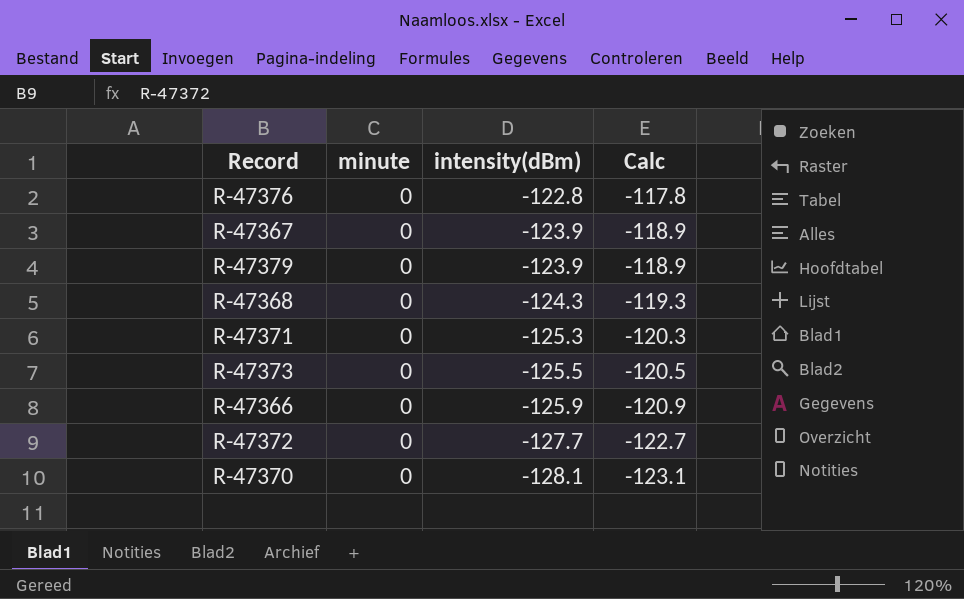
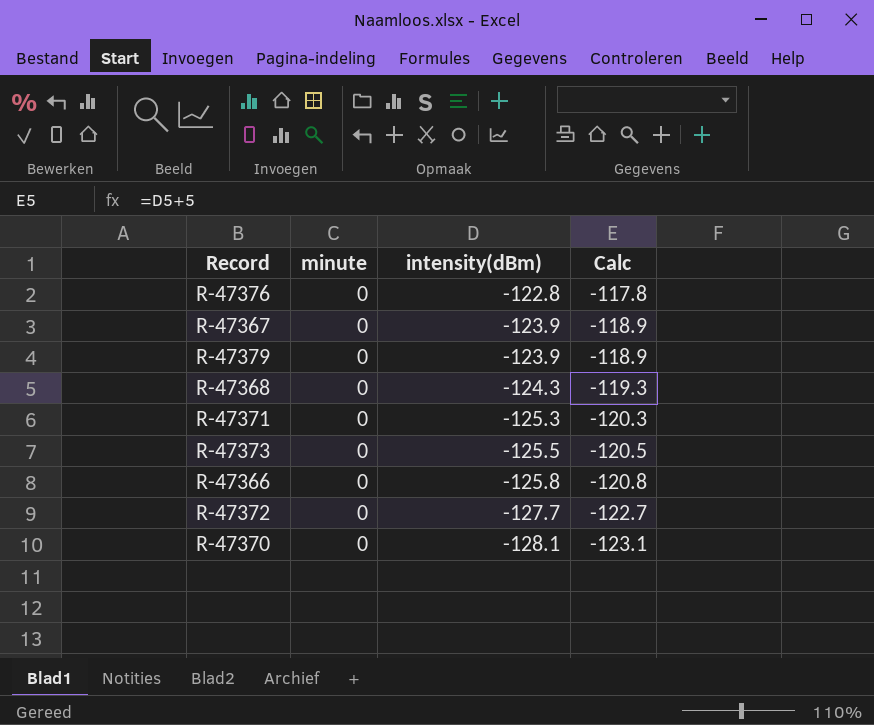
R-47366 | intensity(dBm): -125.9 -> -125.8
R-47366 | Calc: -120.9 -> -120.8

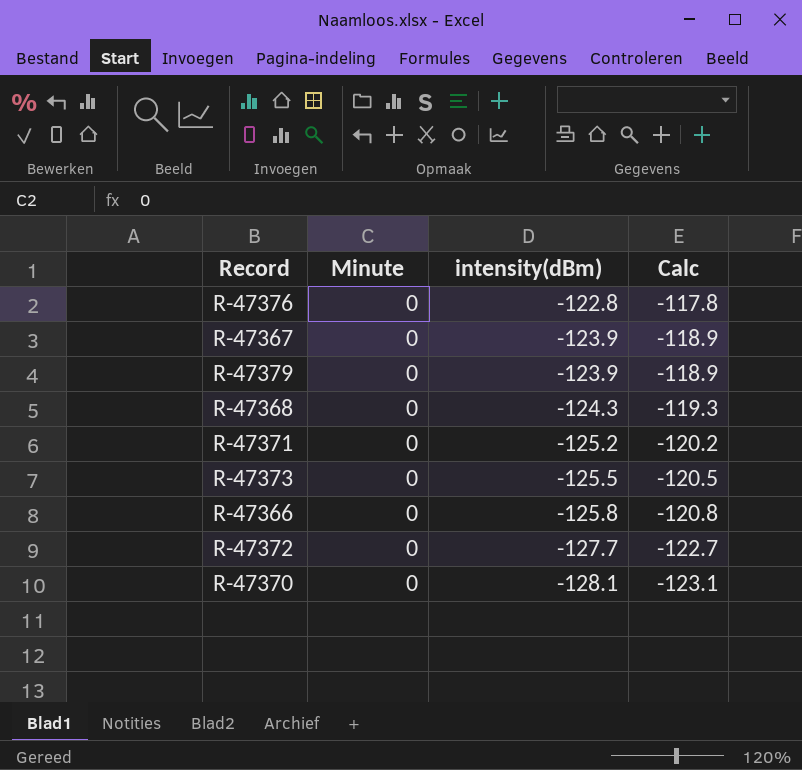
column name: minute -> Minute
R-47371 | intensity(dBm): -125.3 -> -125.2
R-47371 | Calc: -120.3 -> -120.2

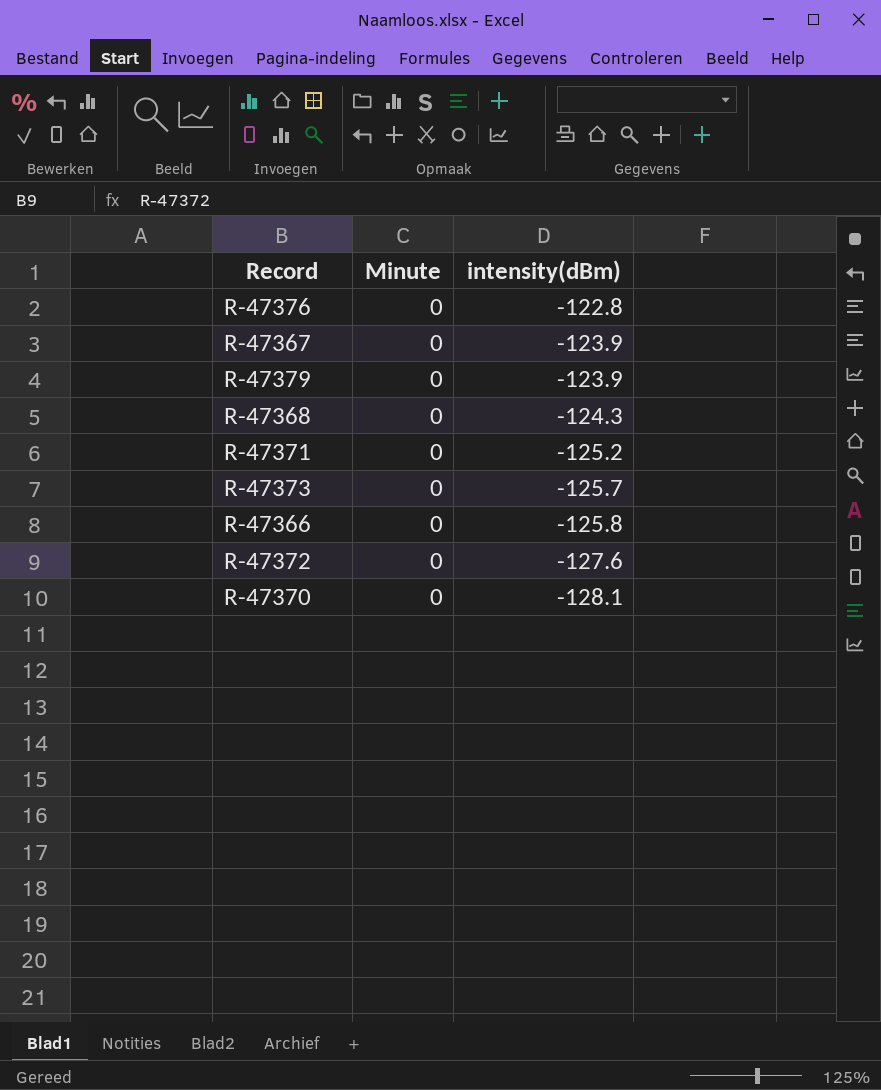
column Calc | formula: [intensity(dBm)] + 5 -> none
R-47373 | intensity(dBm): -125.5 -> -125.7
R-47372 | intensity(dBm): -127.7 -> -127.6

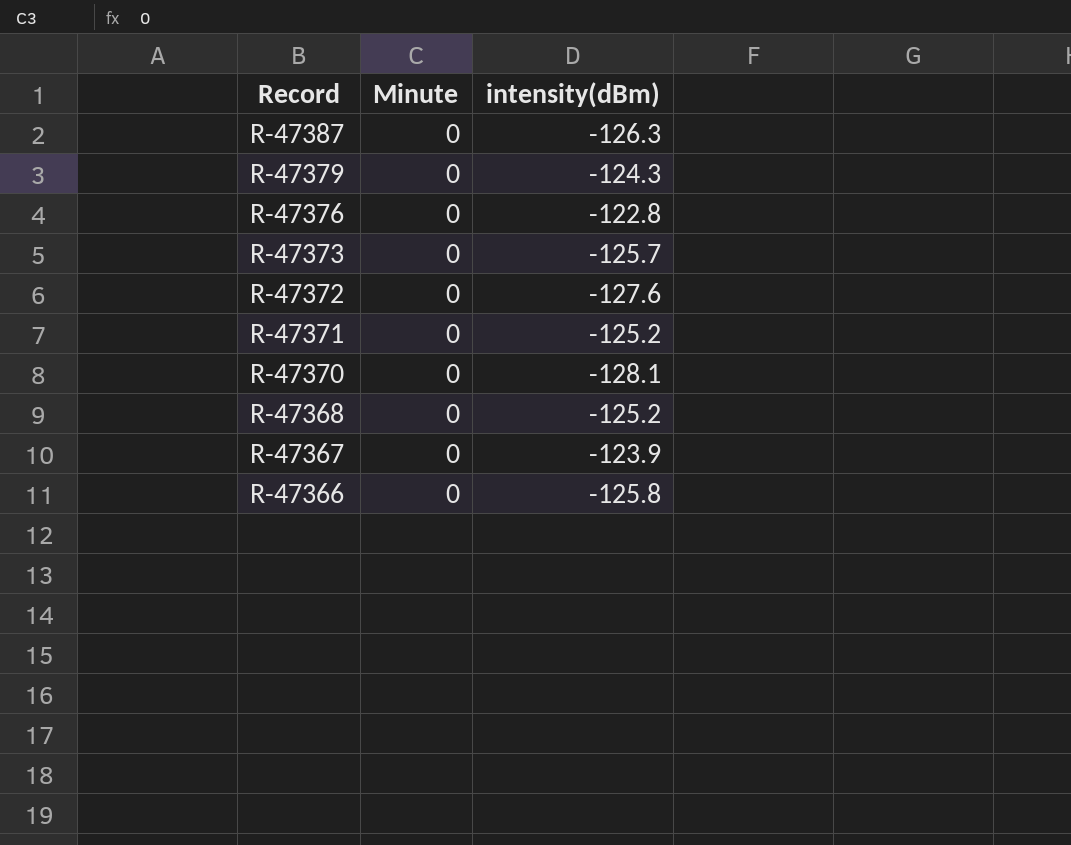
row order: intensity(dBm) descending -> Record descending
row R-47387: none -> 0 | -126.3
R-47379 | intensity(dBm): -123.9 -> -124.3
R-47368 | intensity(dBm): -124.3 -> -125.2

